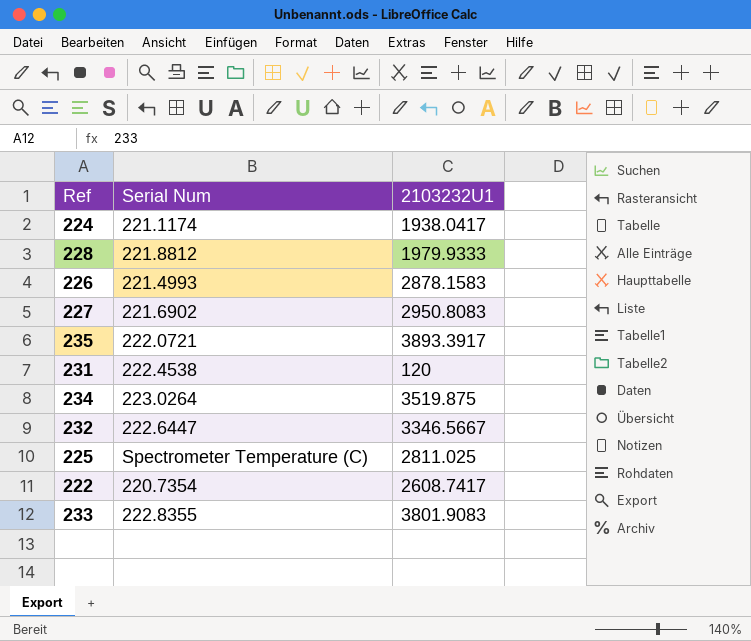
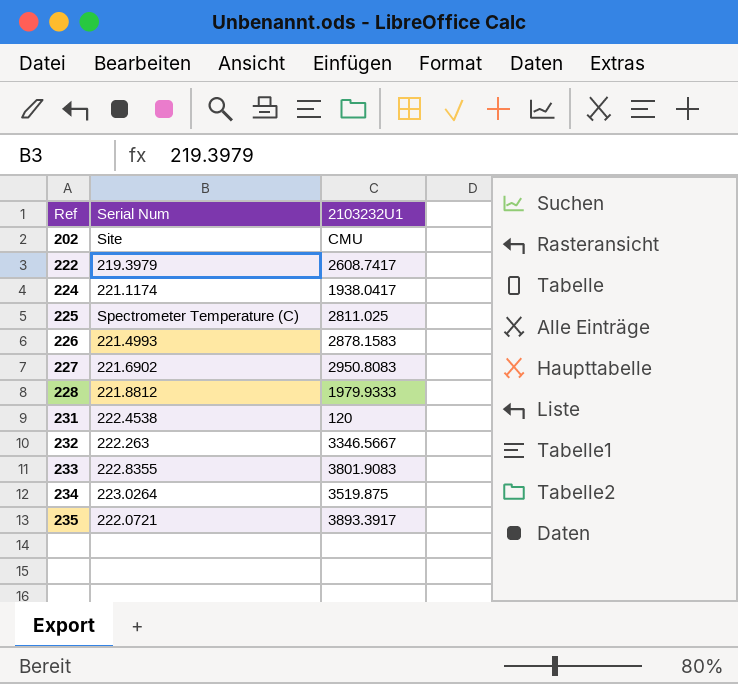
row order: none -> Ref ascending
row 202: none -> Site | CMU
222 | Serial Num: 220.7354 -> 219.3979
232 | Serial Num: 222.6447 -> 222.263

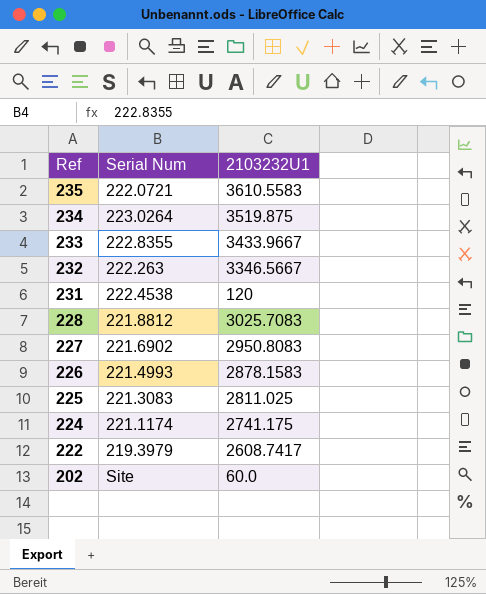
row order: Ref ascending -> Ref descending
235 | 2103232U1: 3893.3917 -> 3610.5583
233 | 2103232U1: 3801.9083 -> 3433.9667
228 | 2103232U1: 1979.9333 -> 3025.7083
225 | Serial Num: Spectrometer Temperature (C) -> 221.3083
224 | 2103232U1: 1938.0417 -> 2741.175
202 | 2103232U1: CMU -> 60.0

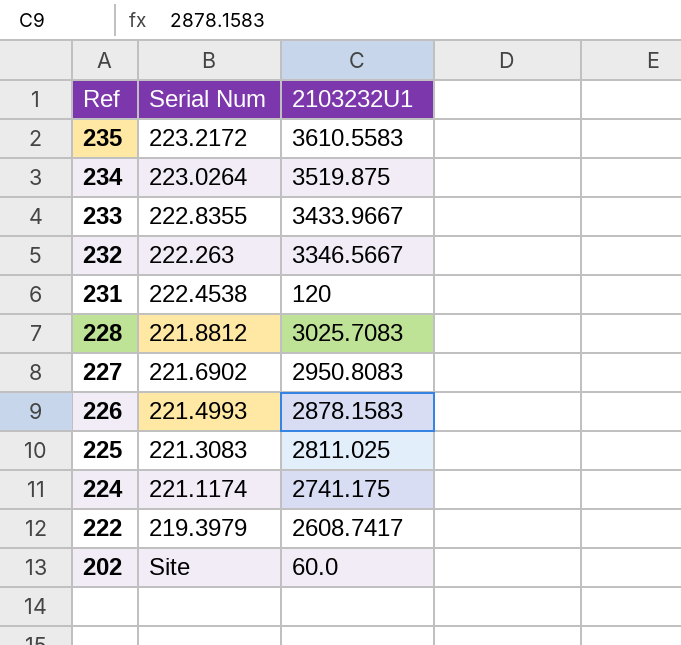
235 | Serial Num: 222.0721 -> 223.2172

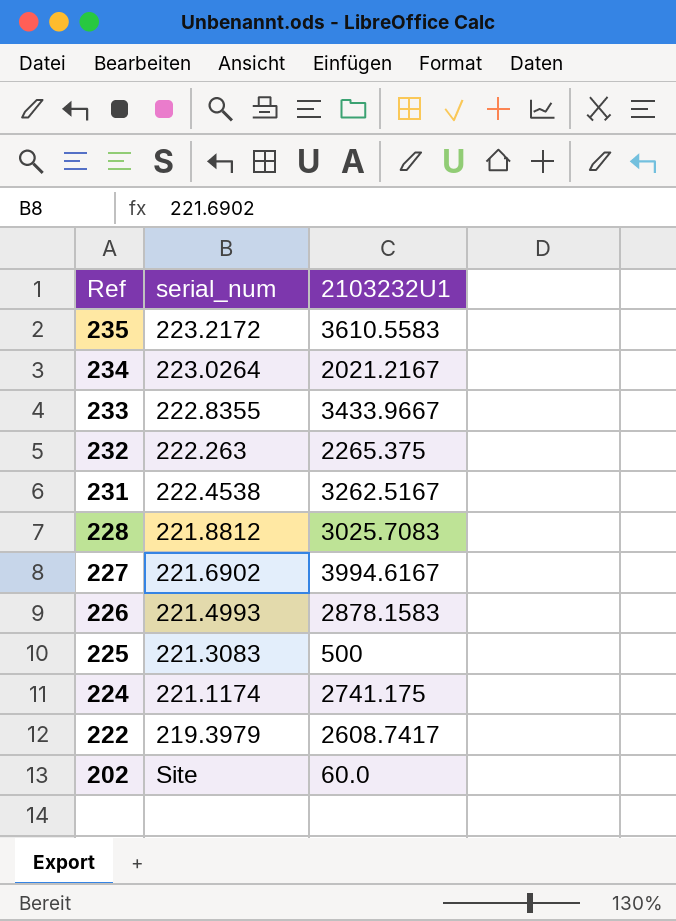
column name: Serial Num -> serial_num
234 | 2103232U1: 3519.875 -> 2021.2167
232 | 2103232U1: 3346.5667 -> 2265.375
231 | 2103232U1: 120 -> 3262.5167
227 | 2103232U1: 2950.8083 -> 3994.6167
225 | 2103232U1: 2811.025 -> 500

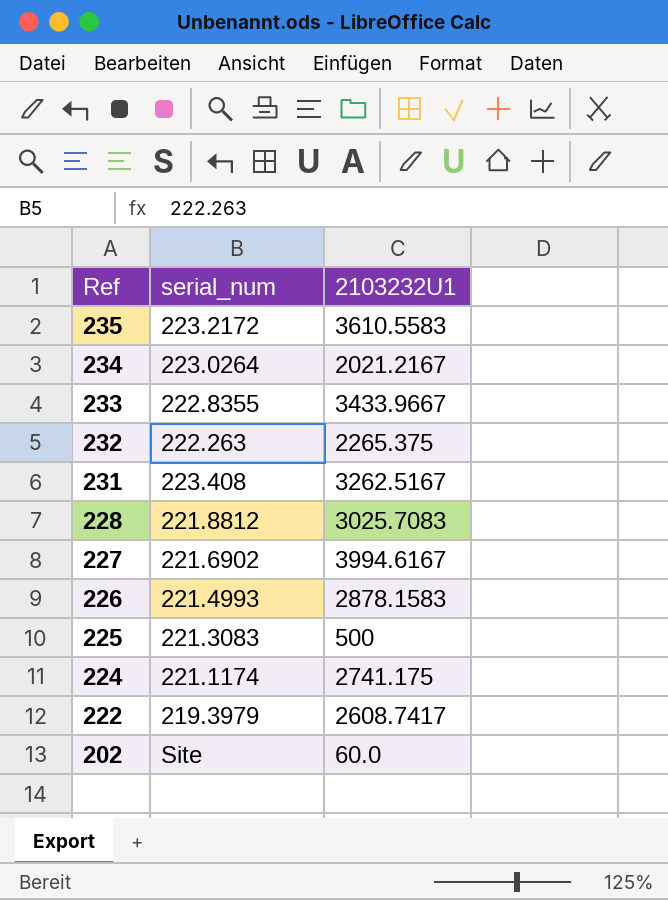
231 | serial_num: 222.4538 -> 223.408

